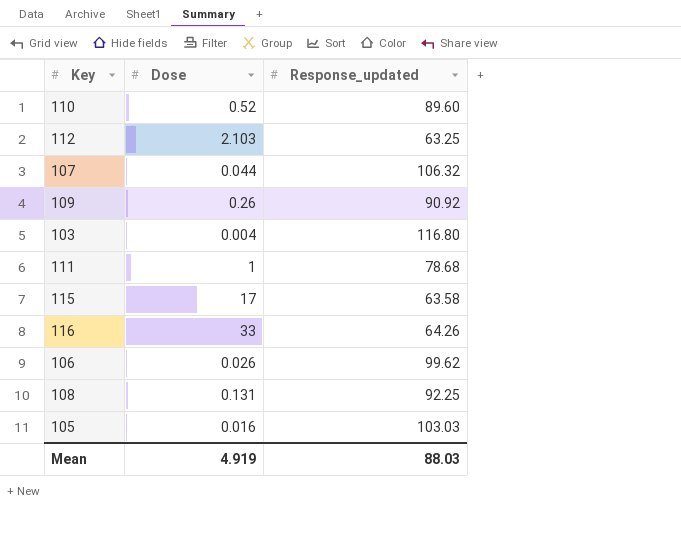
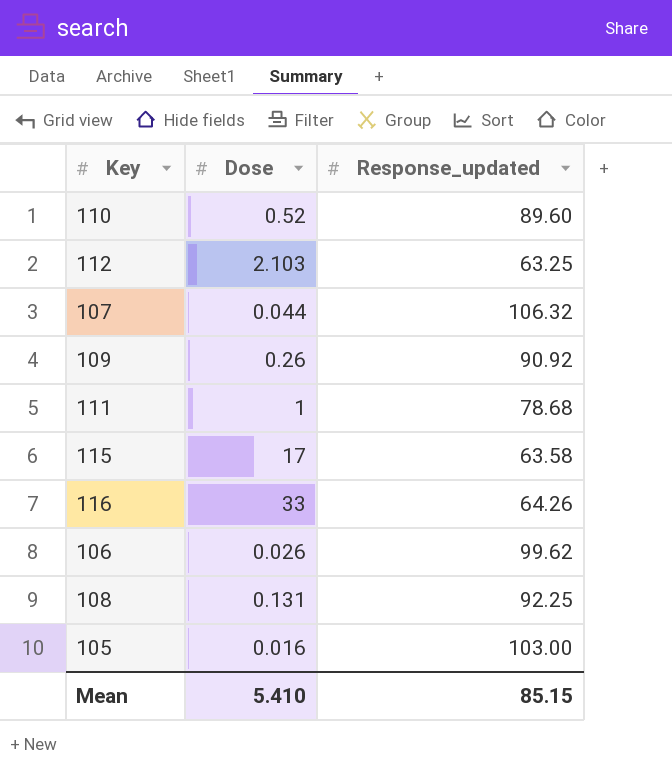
row 103: 0.004 | 116.80 -> none
105 | Response_updated: 103.03 -> 103.00
Mean | Dose: 4.919 -> 5.410
Mean | Response_updated: 88.03 -> 85.15

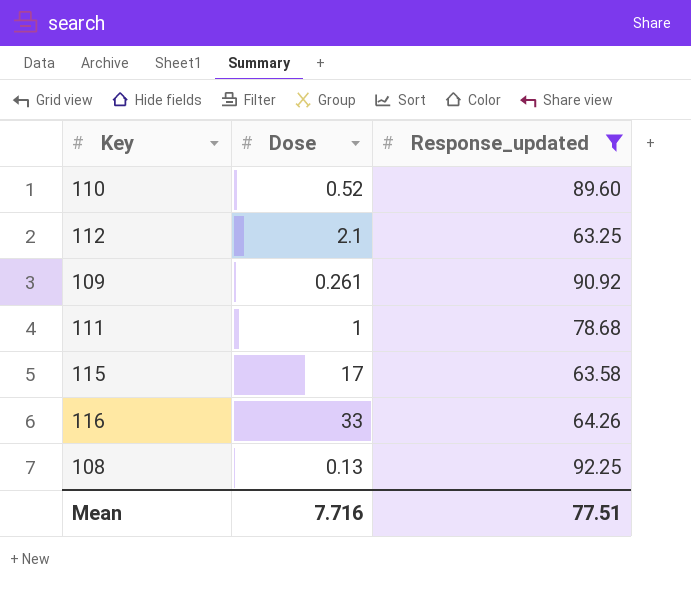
filter: none -> Response_updated <= 92.25
112 | Dose: 2.103 -> 2.1
109 | Dose: 0.26 -> 0.261
108 | Dose: 0.131 -> 0.13
Mean | Dose: 5.410 -> 7.716
Mean | Response_updated: 85.15 -> 77.51

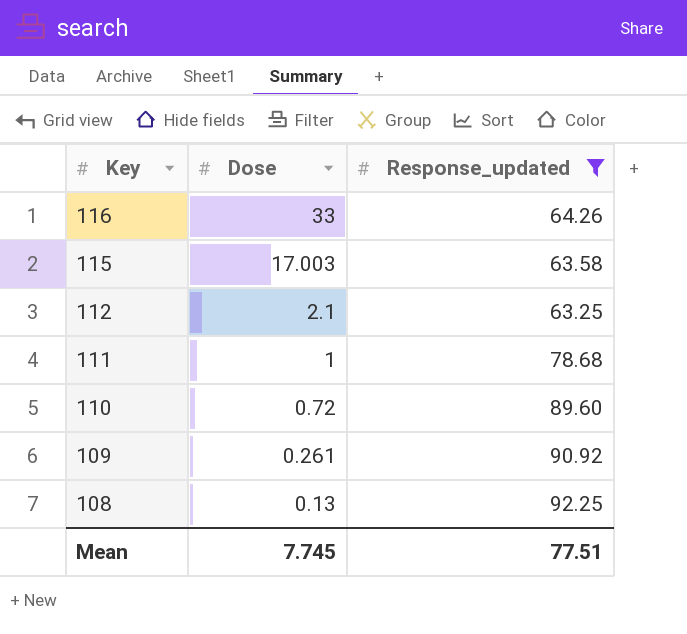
row order: none -> Key descending
115 | Dose: 17 -> 17.003
110 | Dose: 0.52 -> 0.72
Mean | Dose: 7.716 -> 7.745

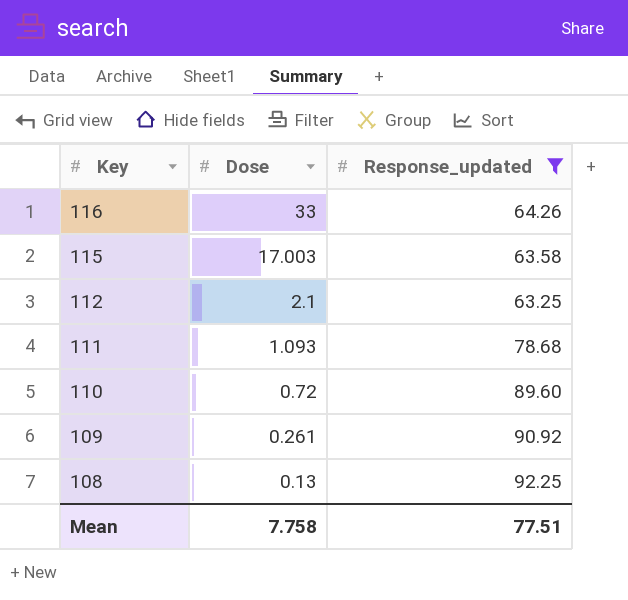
111 | Dose: 1 -> 1.093
Mean | Dose: 7.745 -> 7.758

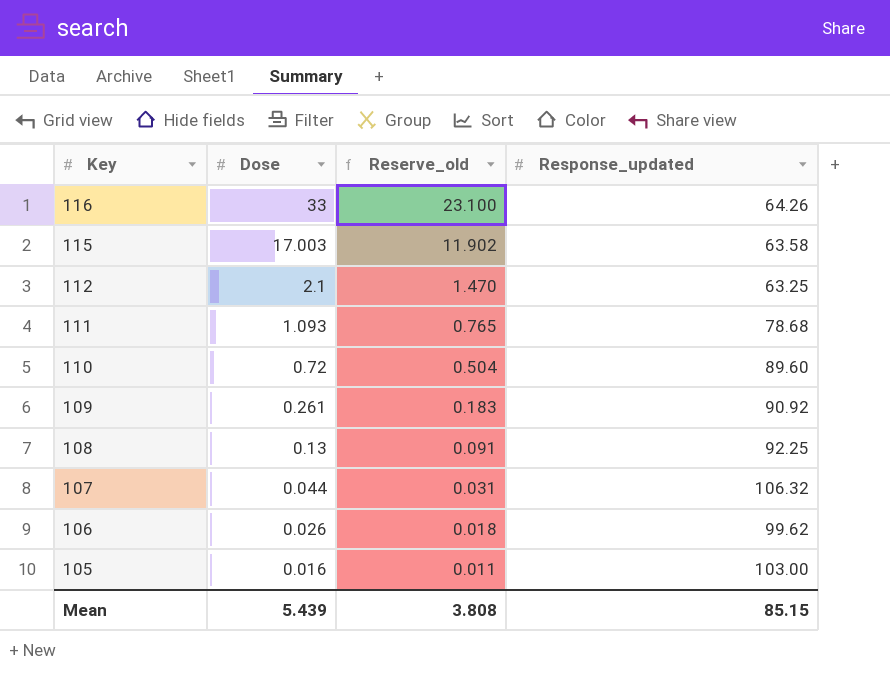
filter: Response_updated <= 92.25 -> none
column Reserve_old | formula: none -> [Dose] * 0.7
Mean | Dose: 7.758 -> 5.439
Mean | Response_updated: 77.51 -> 85.15

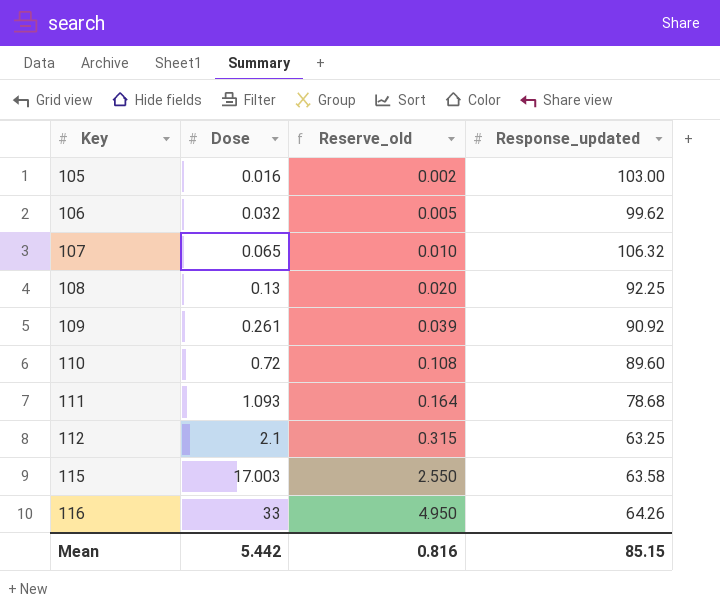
row order: Key descending -> Key ascending
column Reserve_old | formula: [Dose] * 0.7 -> [Dose] * 0.15
106 | Dose: 0.026 -> 0.032
107 | Dose: 0.044 -> 0.065
Mean | Dose: 5.439 -> 5.442
Mean | Reserve_old: 3.808 -> 0.816

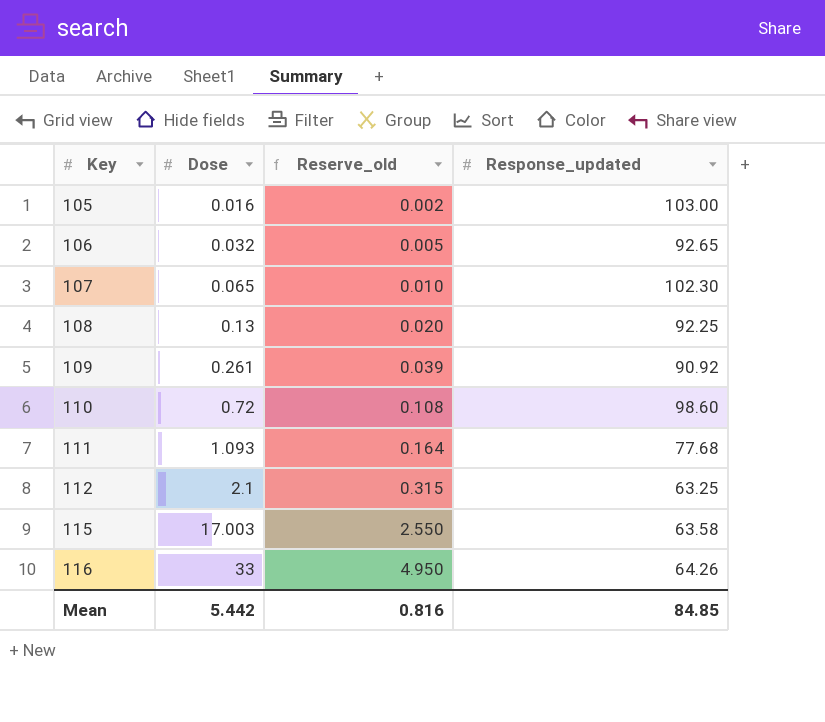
106 | Response_updated: 99.62 -> 92.65
107 | Response_updated: 106.32 -> 102.30
110 | Response_updated: 89.60 -> 98.60
111 | Response_updated: 78.68 -> 77.68
Mean | Response_updated: 85.15 -> 84.85

